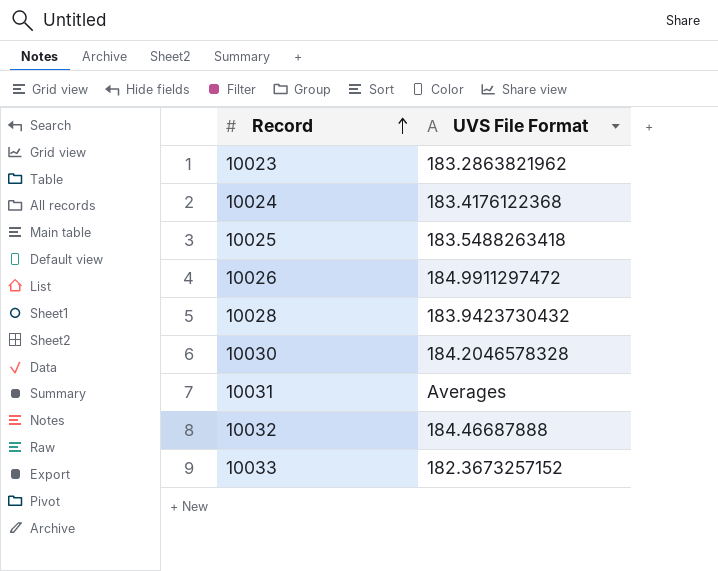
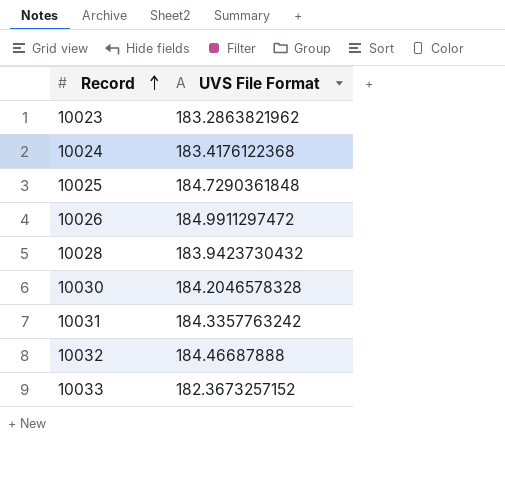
10025 | UVS File Format: 183.5488263418 -> 184.7290361848
10031 | UVS File Format: Averages -> 184.3357763242

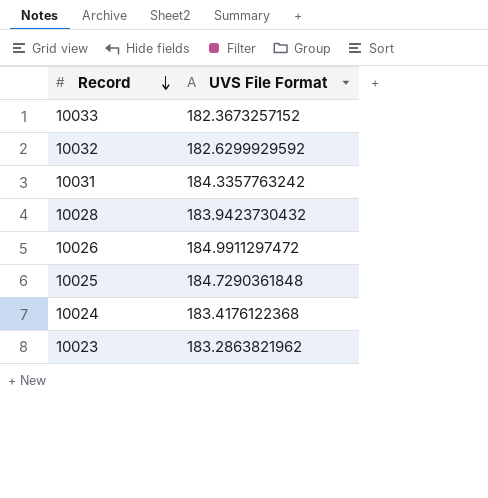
row order: Record ascending -> Record descending
row 10030: 184.2046578328 -> none
10032 | UVS File Format: 184.46687888 -> 182.6299929592

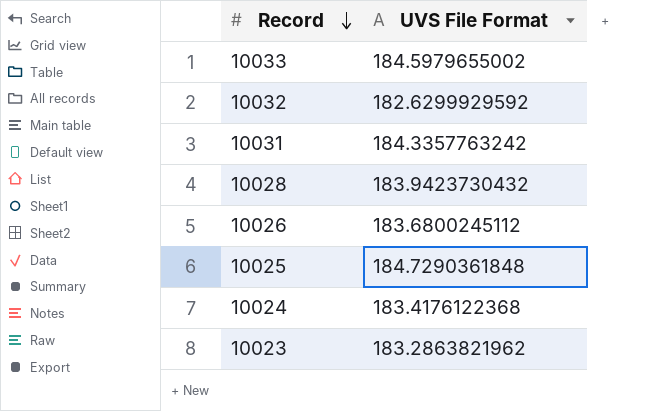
10033 | UVS File Format: 182.3673257152 -> 184.5979655002
10026 | UVS File Format: 184.9911297472 -> 183.6800245112

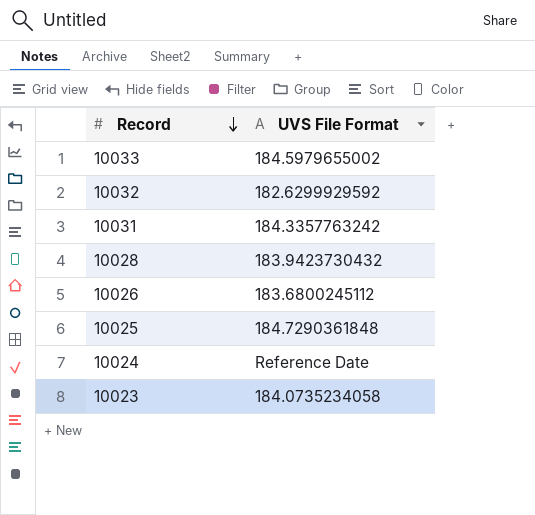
10024 | UVS File Format: 183.4176122368 -> Reference Date
10023 | UVS File Format: 183.2863821962 -> 184.0735234058

